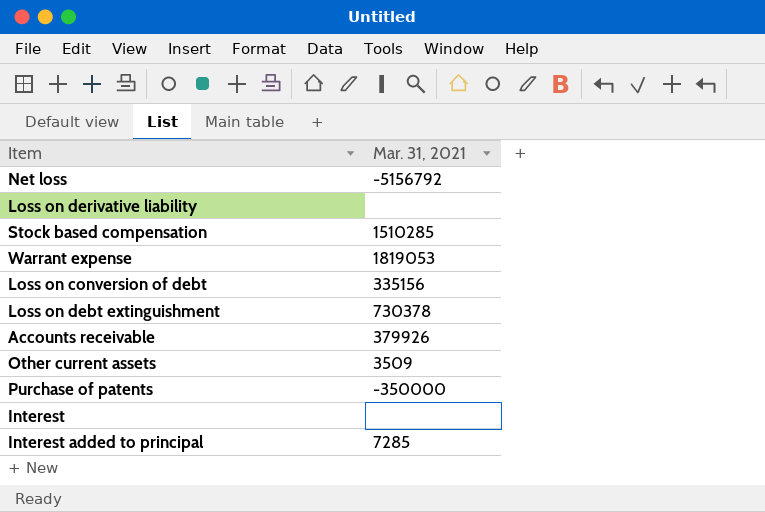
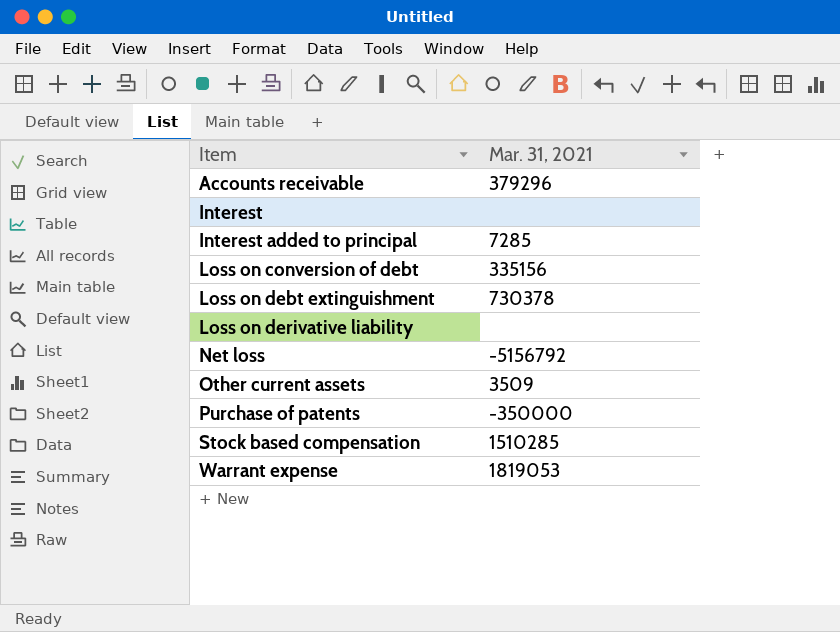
row order: none -> Item ascending
Accounts receivable | Mar. 31, 2021: 379926 -> 379296

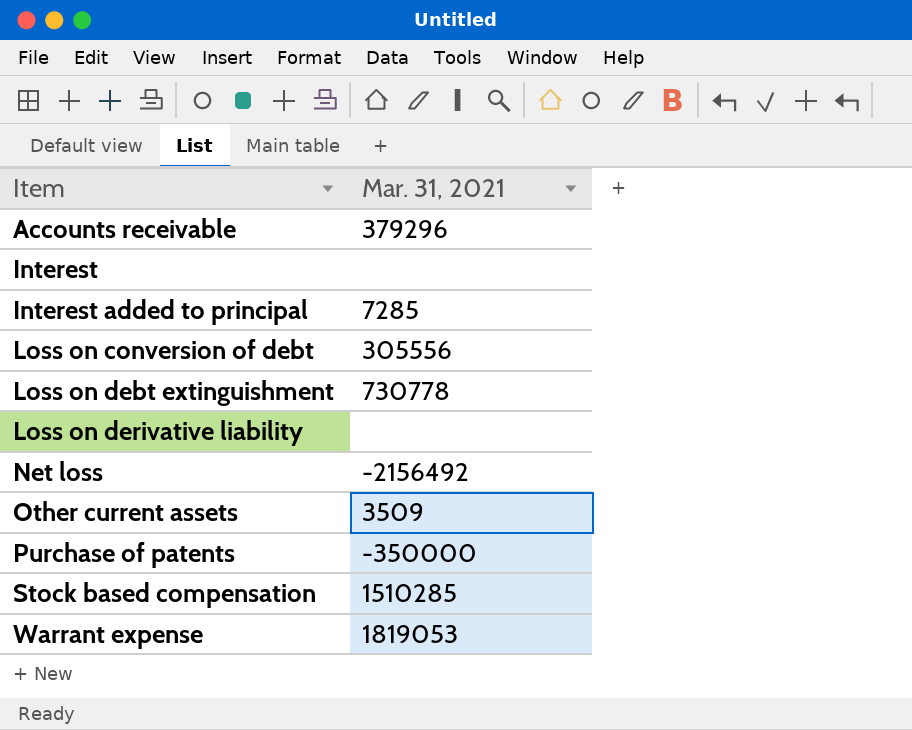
Loss on conversion of debt | Mar. 31, 2021: 335156 -> 305556
Loss on debt extinguishment | Mar. 31, 2021: 730378 -> 730778
Net loss | Mar. 31, 2021: -5156792 -> -2156492

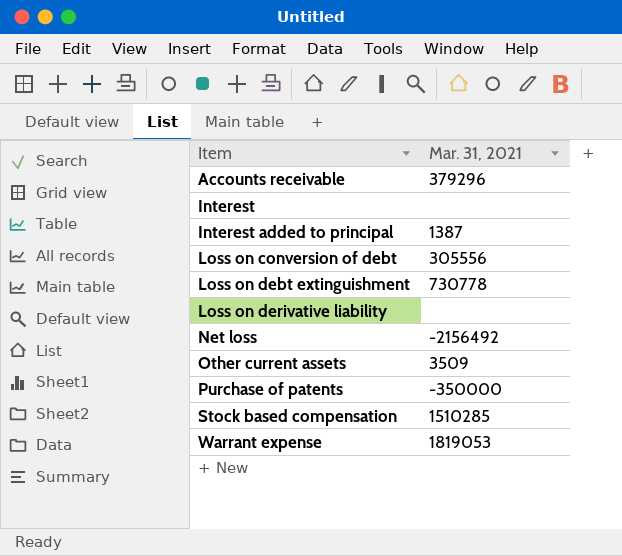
Interest added to principal | Mar. 31, 2021: 7285 -> 1387

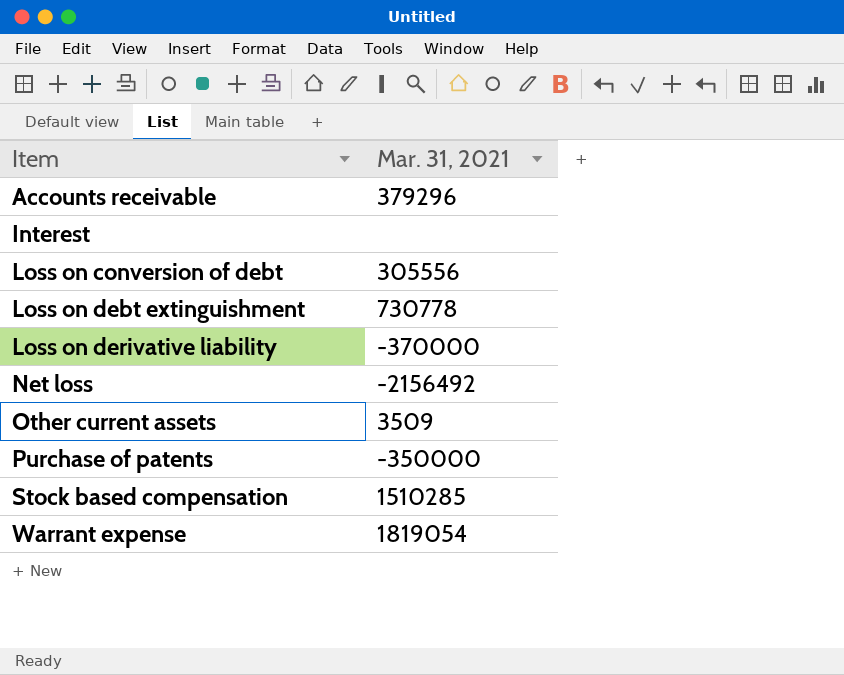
row Interest added to principal: 1387 -> none
Loss on derivative liability | Mar. 31, 2021: none -> -370000
Warrant expense | Mar. 31, 2021: 1819053 -> 1819054

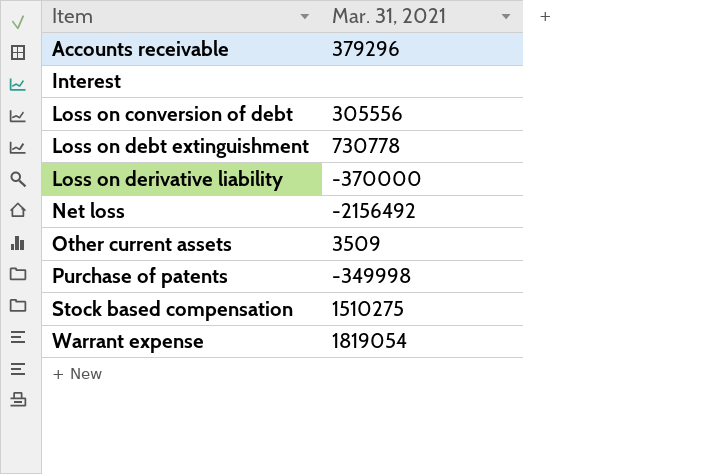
Purchase of patents | Mar. 31, 2021: -350000 -> -349998
Stock based compensation | Mar. 31, 2021: 1510285 -> 1510275

